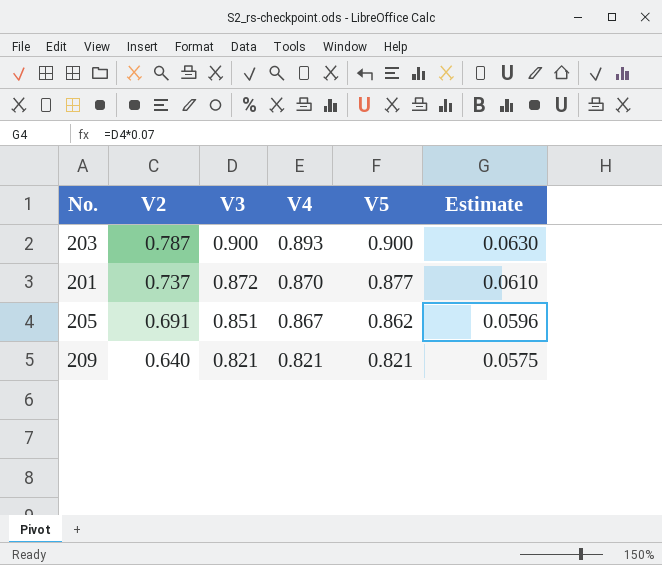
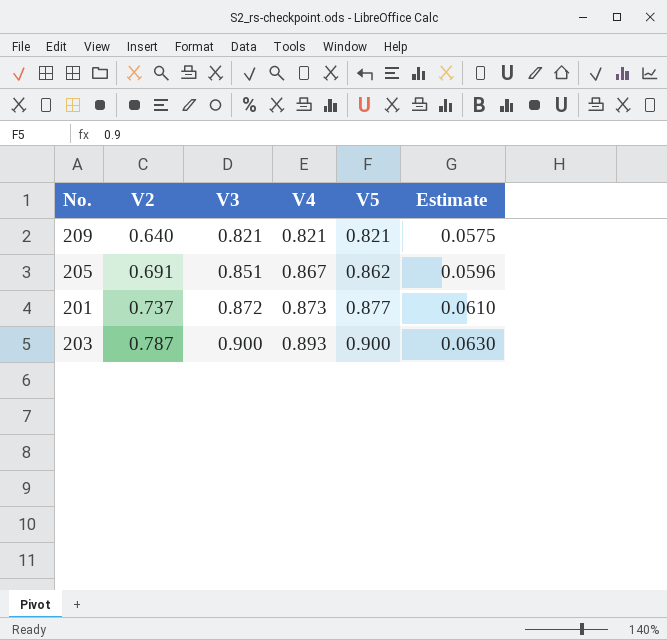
row order: V2 descending -> V2 ascending
201 | V4: 0.870 -> 0.873

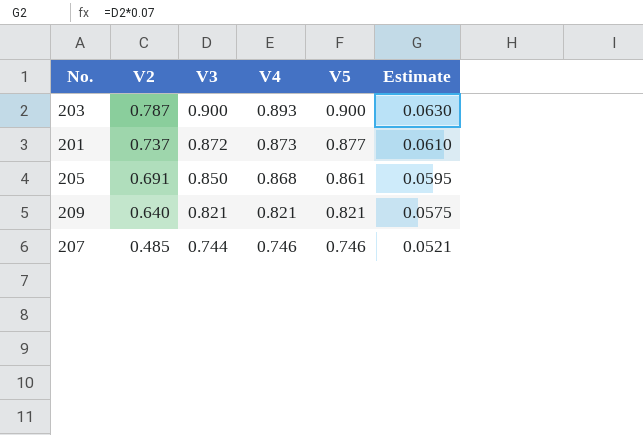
row order: V2 ascending -> V2 descending
205 | V3: 0.851 -> 0.850
205 | V4: 0.867 -> 0.868
205 | V5: 0.862 -> 0.861
205 | Estimate: 0.0596 -> 0.0595
row 207: none -> 0.485 | 0.744 | 0.746 | 0.746 | 0.0521

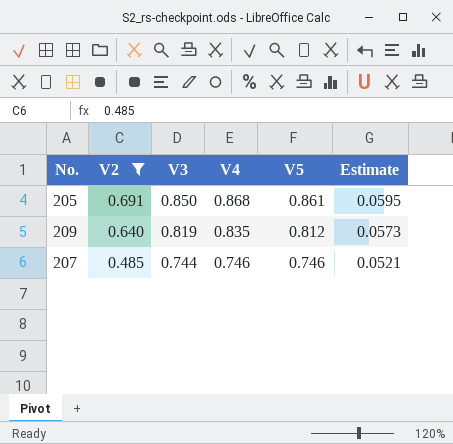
filter: none -> V2 <= 0.691
209 | V3: 0.821 -> 0.819
209 | V4: 0.821 -> 0.835
209 | V5: 0.821 -> 0.812
209 | Estimate: 0.0575 -> 0.0573

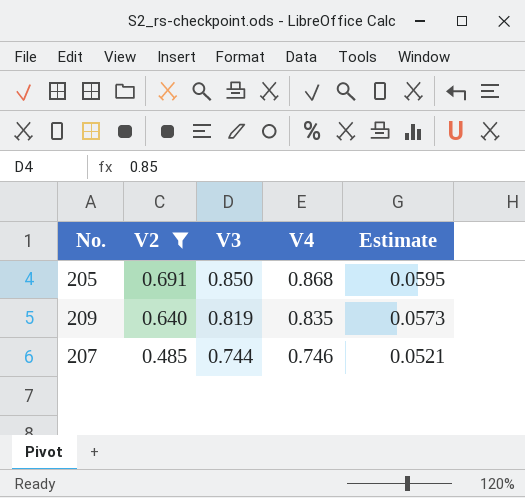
column V5 | position: 5 -> none

